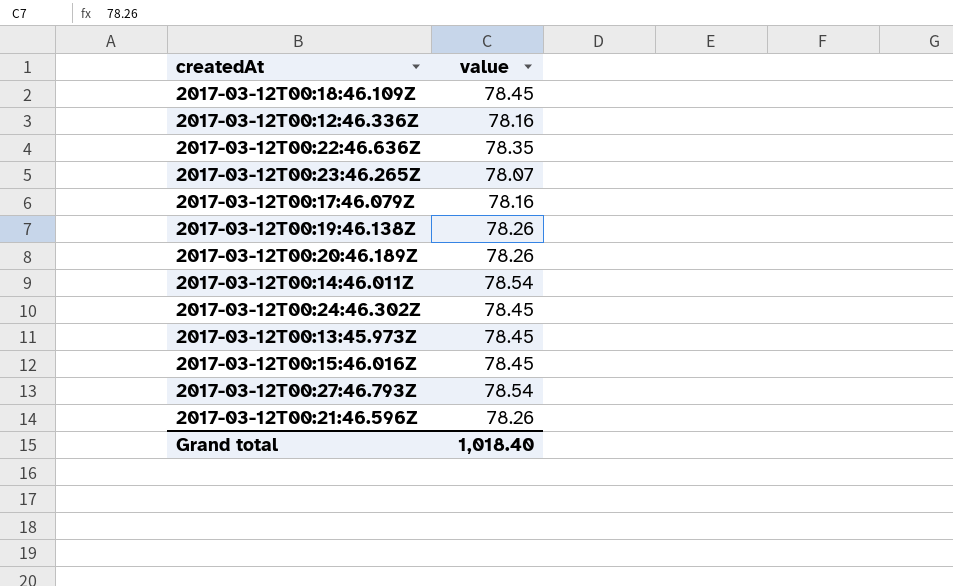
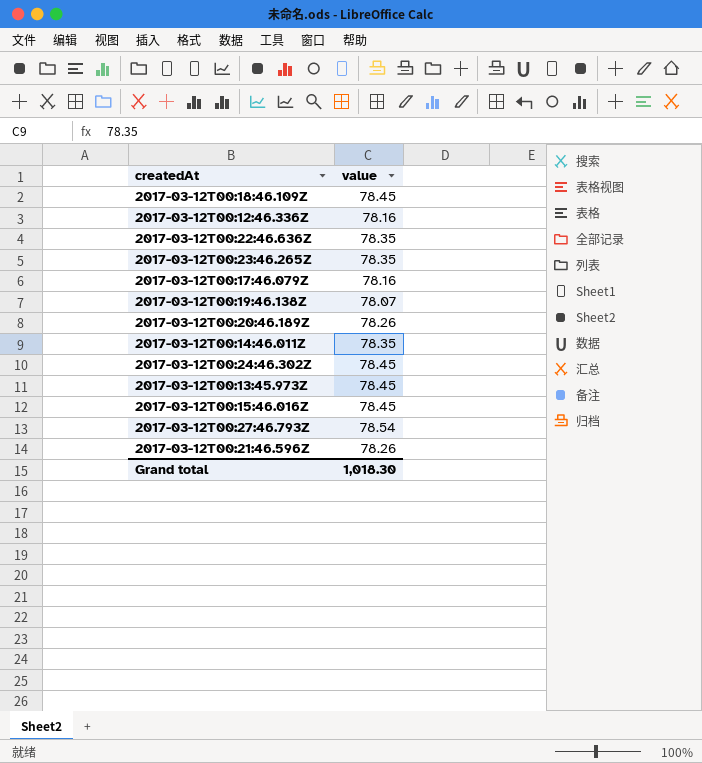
2017-03-12T00:23:46.265Z | value: 78.07 -> 78.35
2017-03-12T00:19:46.138Z | value: 78.26 -> 78.07
2017-03-12T00:14:46.011Z | value: 78.54 -> 78.35
Grand total | value: 1,018.40 -> 1,018.30

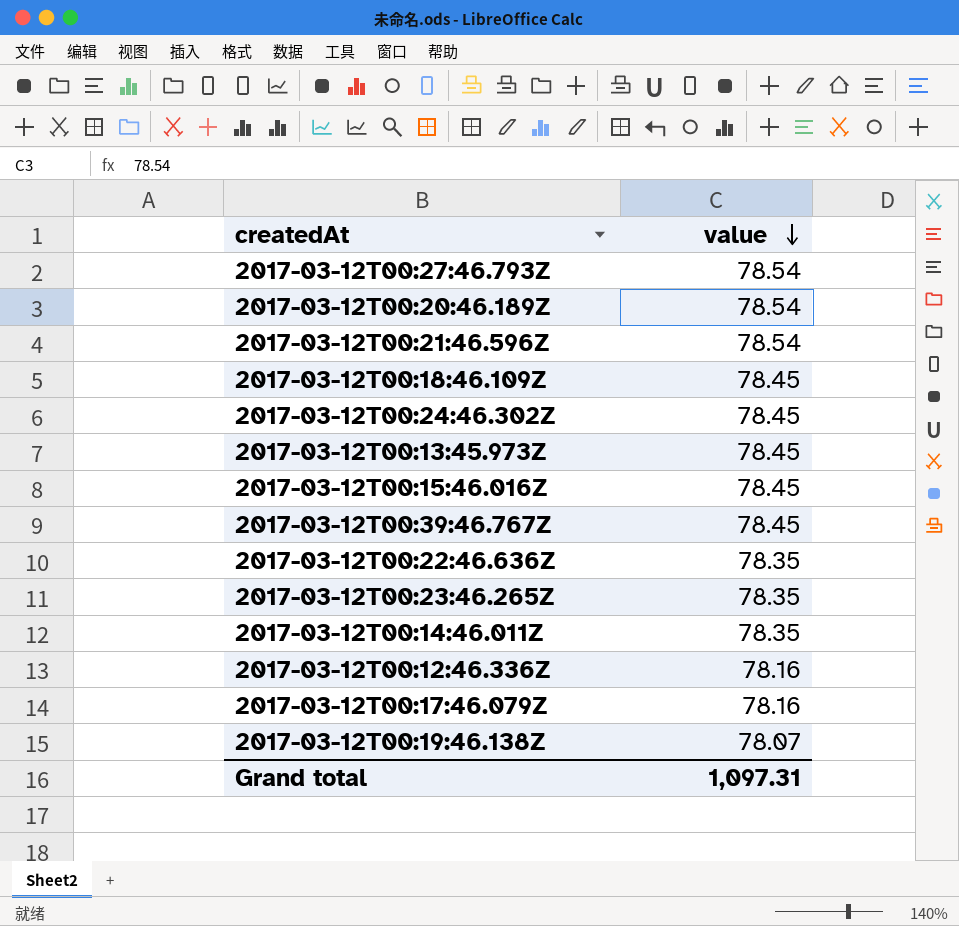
row order: none -> value descending
2017-03-12T00:20:46.189Z | value: 78.26 -> 78.54
2017-03-12T00:21:46.596Z | value: 78.26 -> 78.54
row 2017-03-12T00:39:46.767Z: none -> 78.45
Grand total | value: 1,018.30 -> 1,097.31

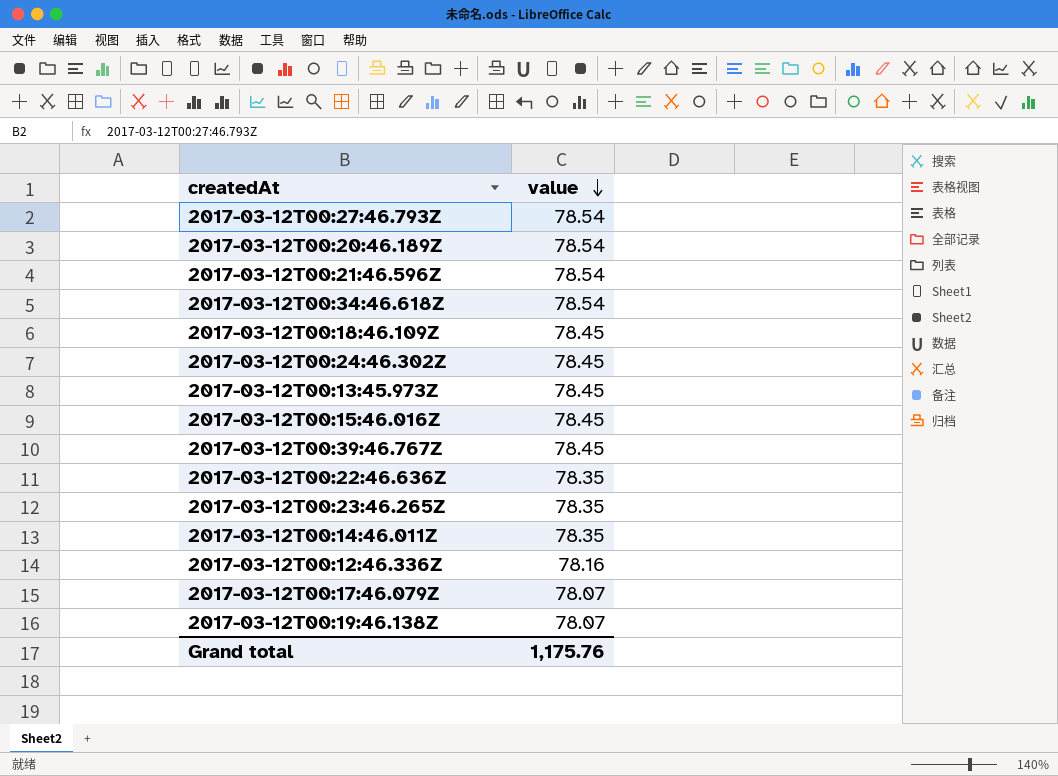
row 2017-03-12T00:34:46.618Z: none -> 78.54
2017-03-12T00:17:46.079Z | value: 78.16 -> 78.07
Grand total | value: 1,097.31 -> 1,175.76

